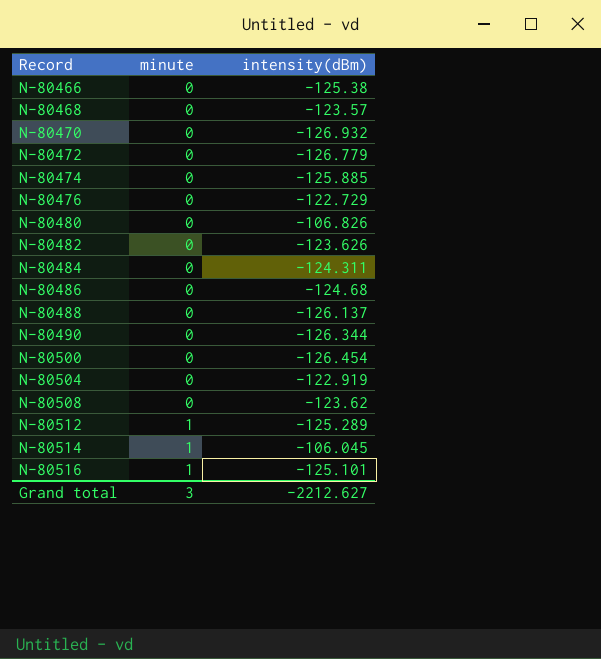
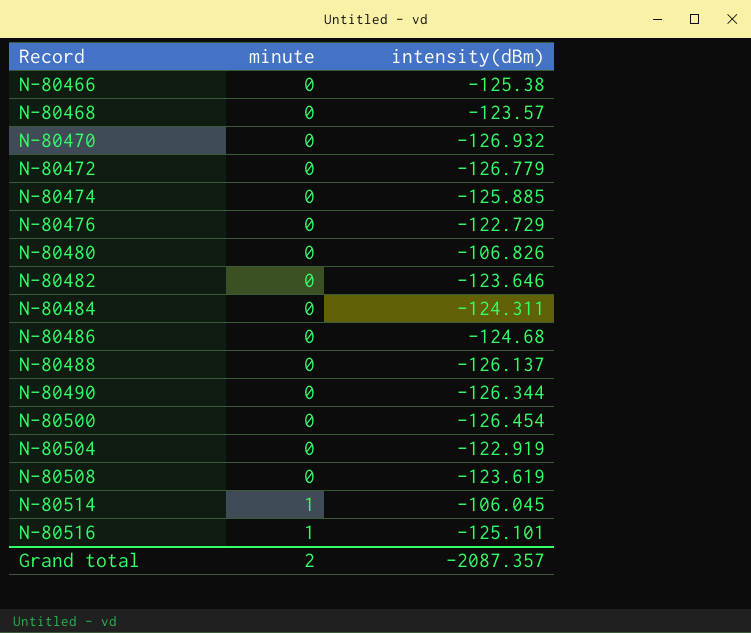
row N-80512: 1 | -125.289 -> none
N-80482 | intensity(dBm): -123.626 -> -123.646
N-80508 | intensity(dBm): -123.62 -> -123.619
Grand total | minute: 3 -> 2
Grand total | intensity(dBm): -2212.627 -> -2087.357

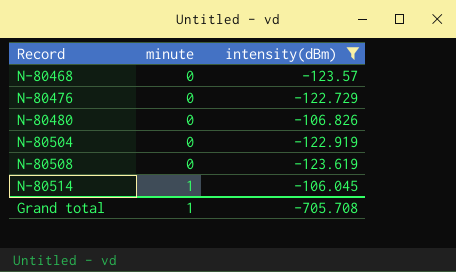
filter: none -> intensity(dBm) >= -123.619
Grand total | minute: 2 -> 1
Grand total | intensity(dBm): -2087.357 -> -705.708

